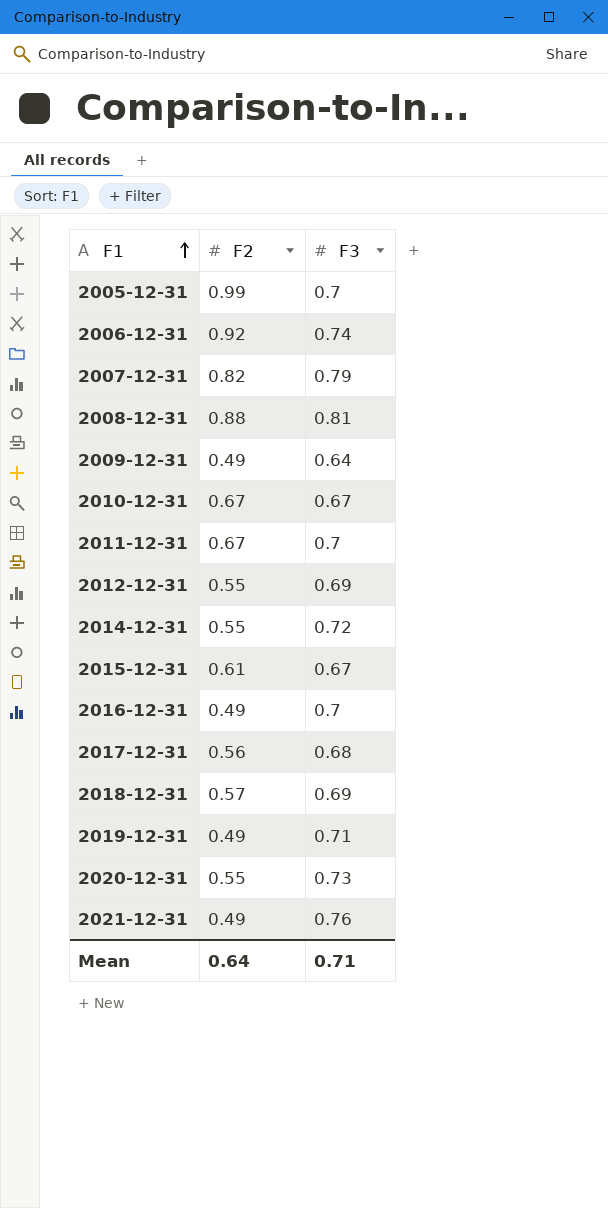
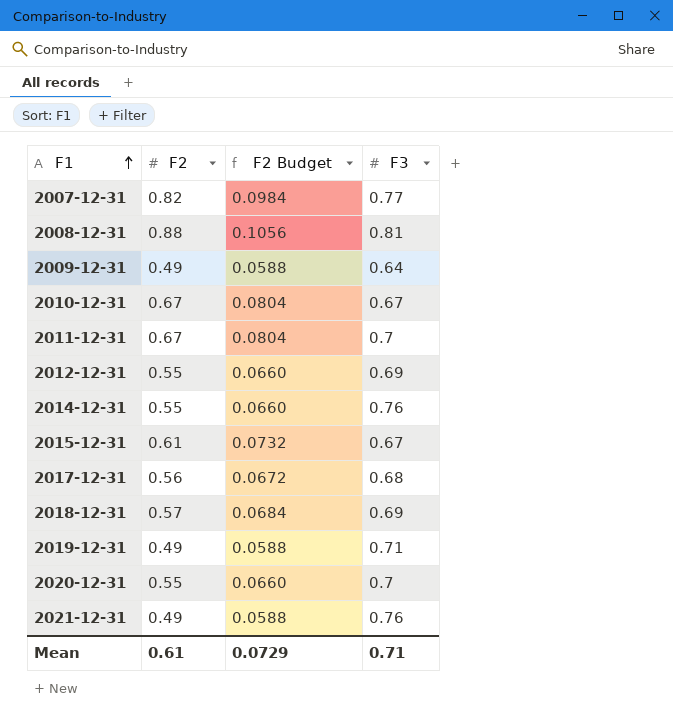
column F2 Budget | formula: none -> [F2] * 0.12
row 2005-12-31: 0.99 | 0.7 -> none
row 2006-12-31: 0.92 | 0.74 -> none
row 2016-12-31: 0.49 | 0.7 -> none
2007-12-31 | F3: 0.79 -> 0.77
2014-12-31 | F3: 0.72 -> 0.76
2020-12-31 | F3: 0.73 -> 0.7
Mean | F2: 0.64 -> 0.61

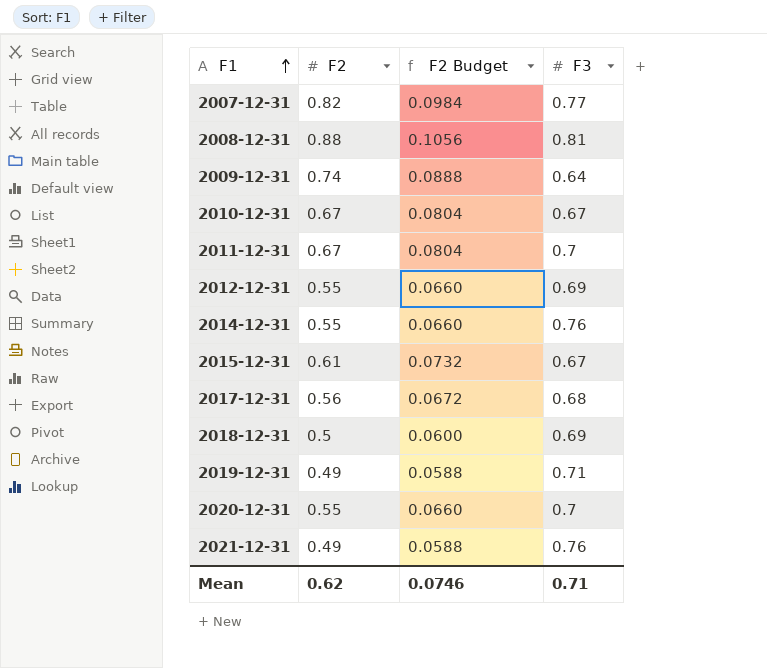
2009-12-31 | F2: 0.49 -> 0.74
2009-12-31 | F2 Budget: 0.0588 -> 0.0888
2018-12-31 | F2: 0.57 -> 0.5
2018-12-31 | F2 Budget: 0.0684 -> 0.0600
Mean | F2: 0.61 -> 0.62
Mean | F2 Budget: 0.0729 -> 0.0746

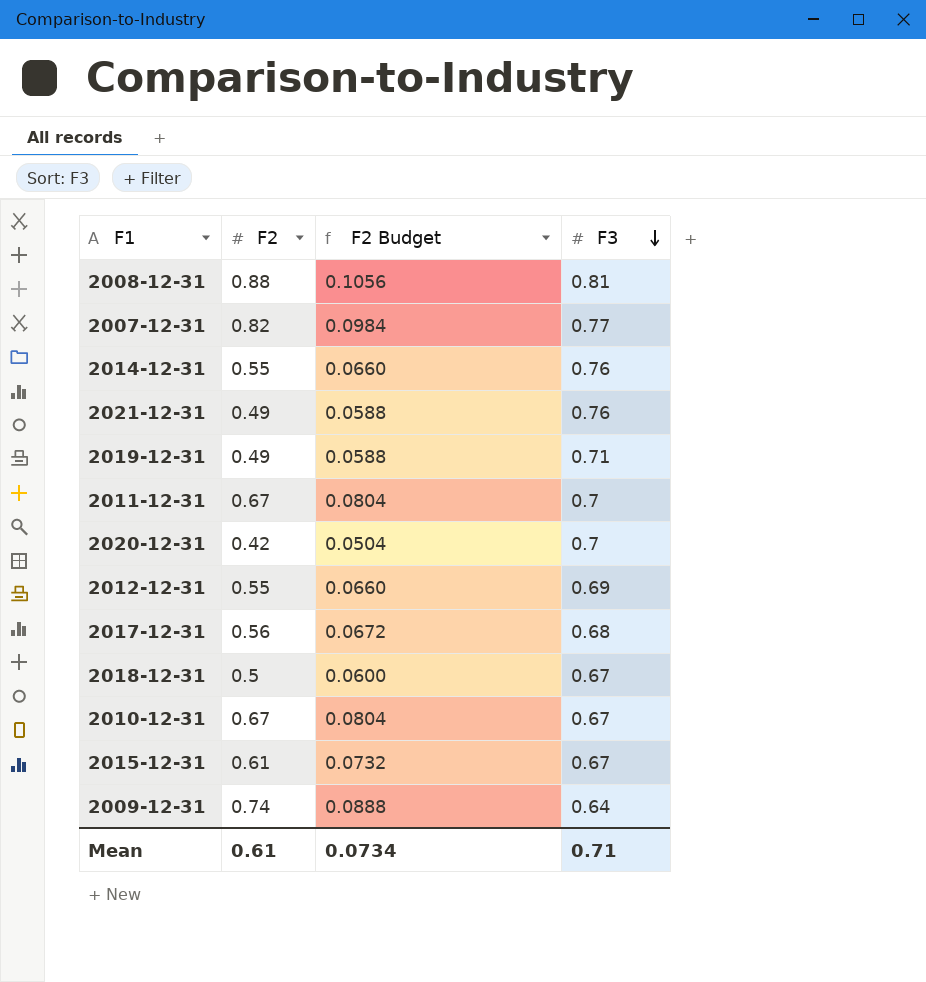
row order: F1 ascending -> F3 descending
2020-12-31 | F2: 0.55 -> 0.42
2020-12-31 | F2 Budget: 0.0660 -> 0.0504
2018-12-31 | F3: 0.69 -> 0.67
Mean | F2: 0.62 -> 0.61
Mean | F2 Budget: 0.0746 -> 0.0734

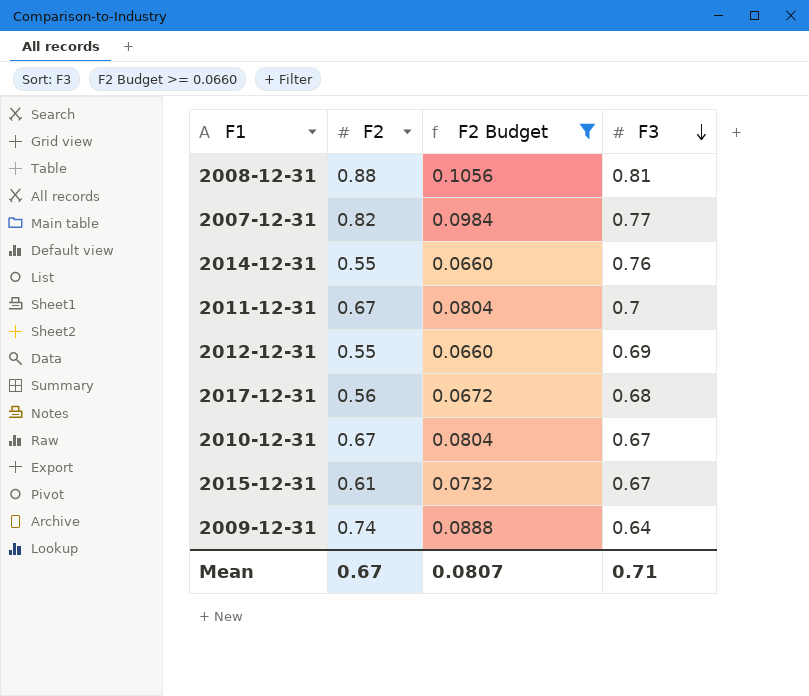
filter: none -> F2 Budget >= 0.0660
Mean | F2: 0.61 -> 0.67
Mean | F2 Budget: 0.0734 -> 0.0807

